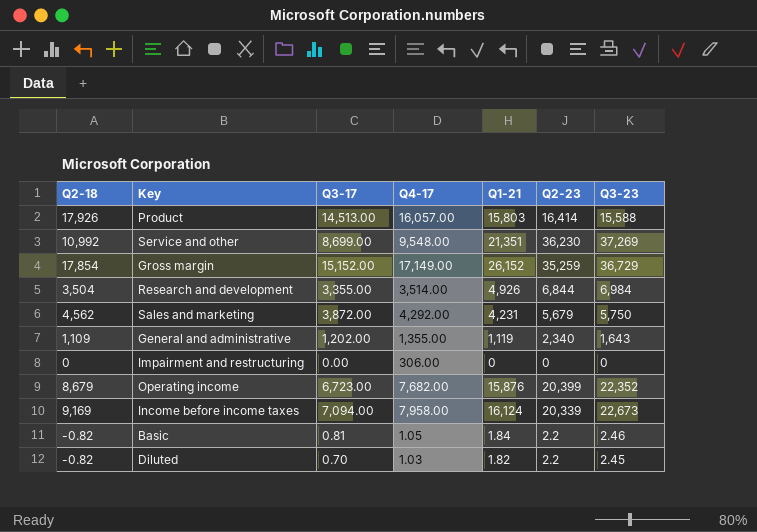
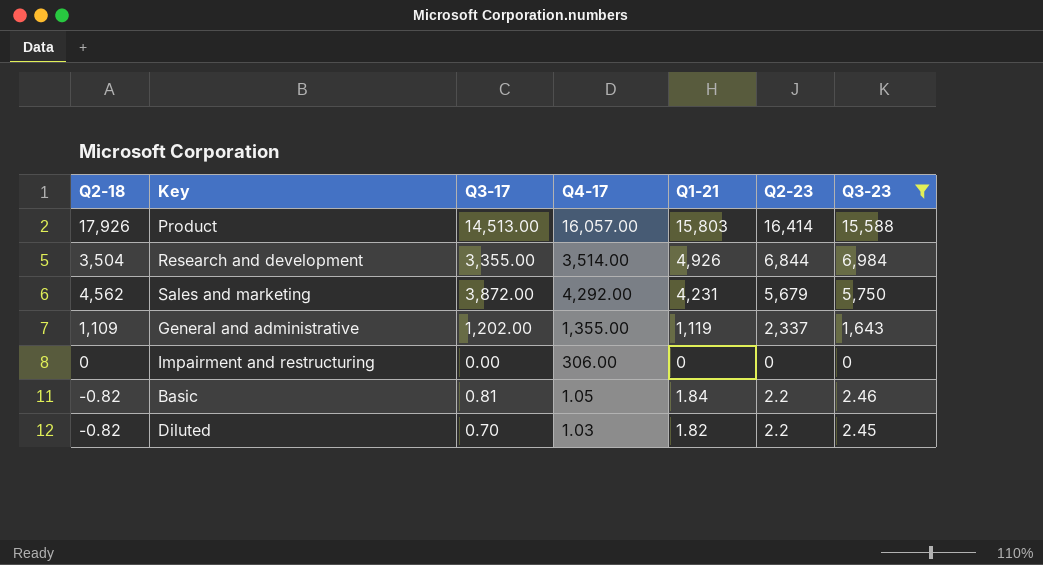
filter: none -> Q3-23 <= 15,588
General and administrative | Q2-23: 2,340 -> 2,337

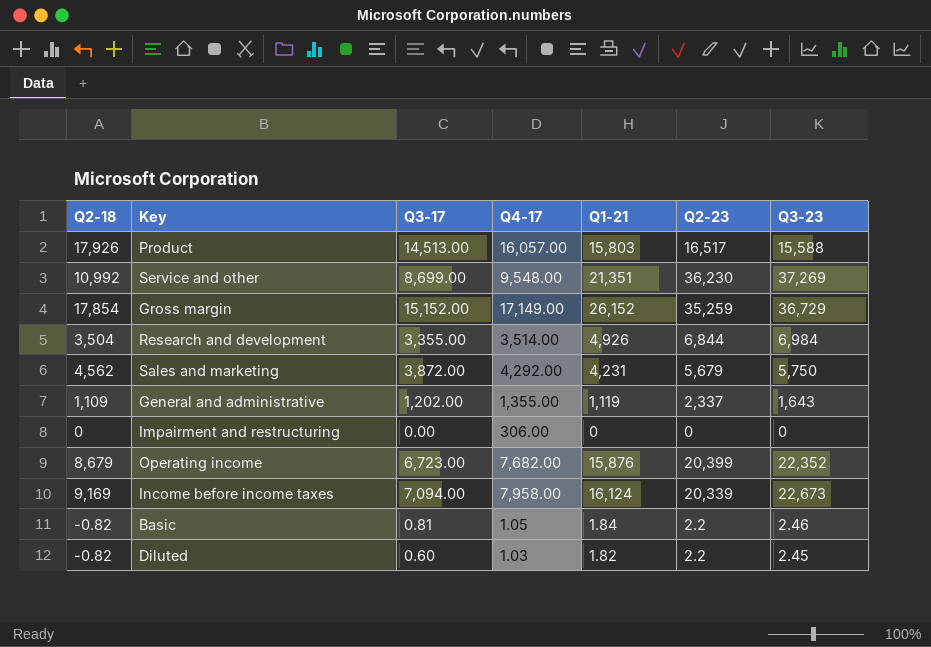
filter: Q3-23 <= 15,588 -> none
Product | Q2-23: 16,414 -> 16,517
Diluted | Q3-17: 0.70 -> 0.60

